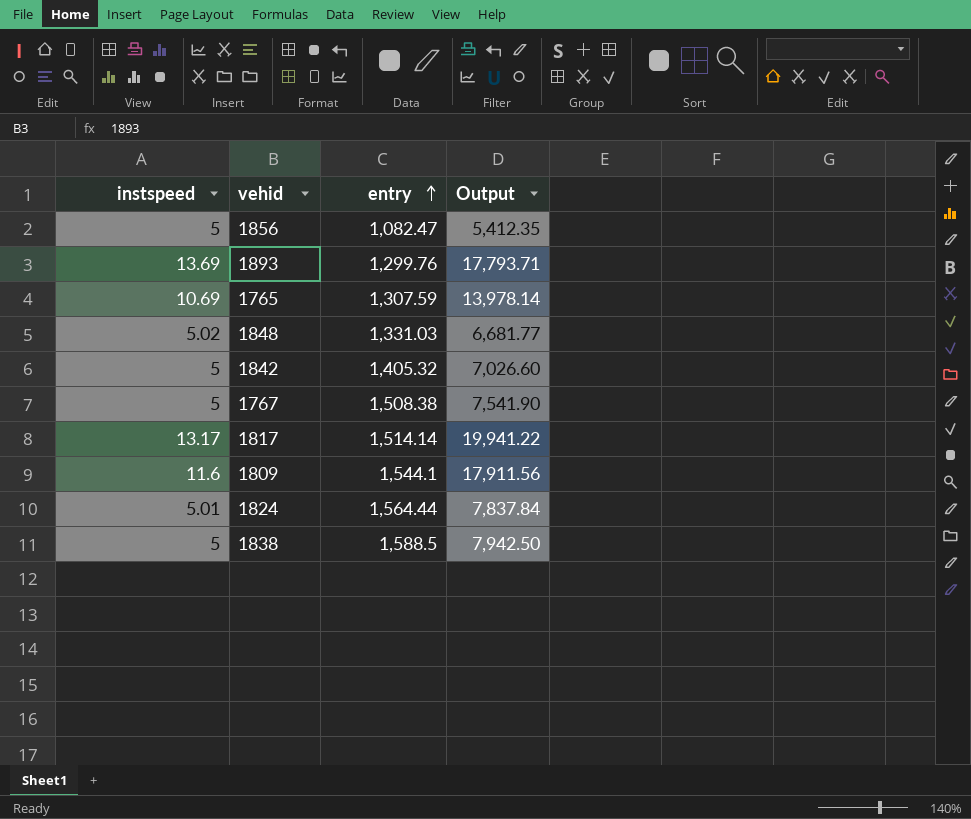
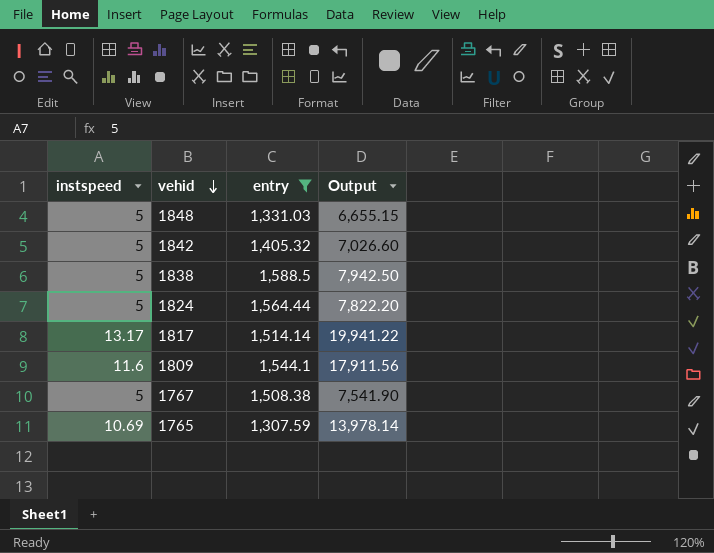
filter: none -> entry >= 1,307.59
row order: entry ascending -> vehid descending
1848 | instspeed: 5.02 -> 5
1848 | Output: 6,681.77 -> 6,655.15
1824 | instspeed: 5.01 -> 5
1824 | Output: 7,837.84 -> 7,822.20

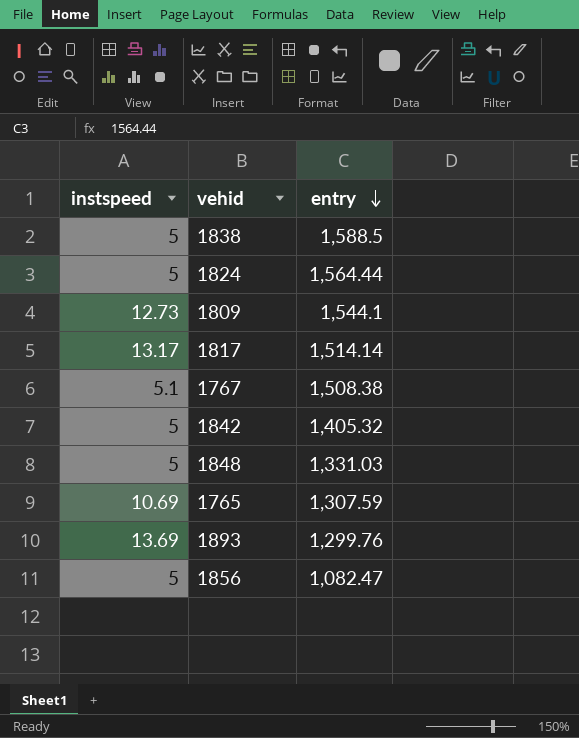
filter: entry >= 1,307.59 -> none
row order: vehid descending -> entry descending
column Output | formula: [instspeed] * [entry] -> none
1809 | instspeed: 11.6 -> 12.73
1767 | instspeed: 5 -> 5.1

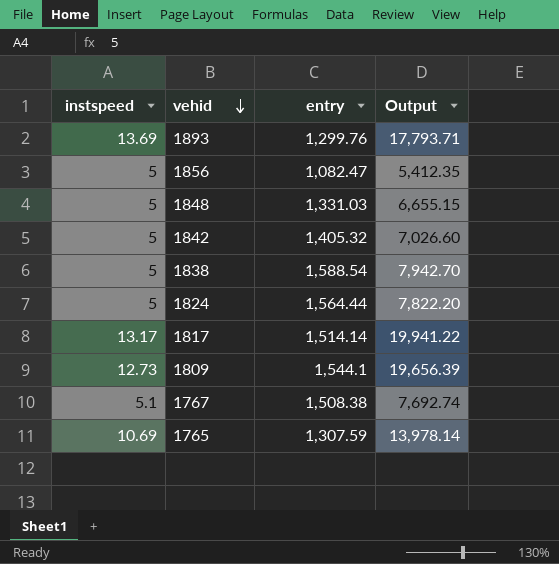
row order: entry descending -> vehid descending
column Output | formula: none -> [instspeed] * [entry]
1838 | entry: 1,588.5 -> 1,588.54

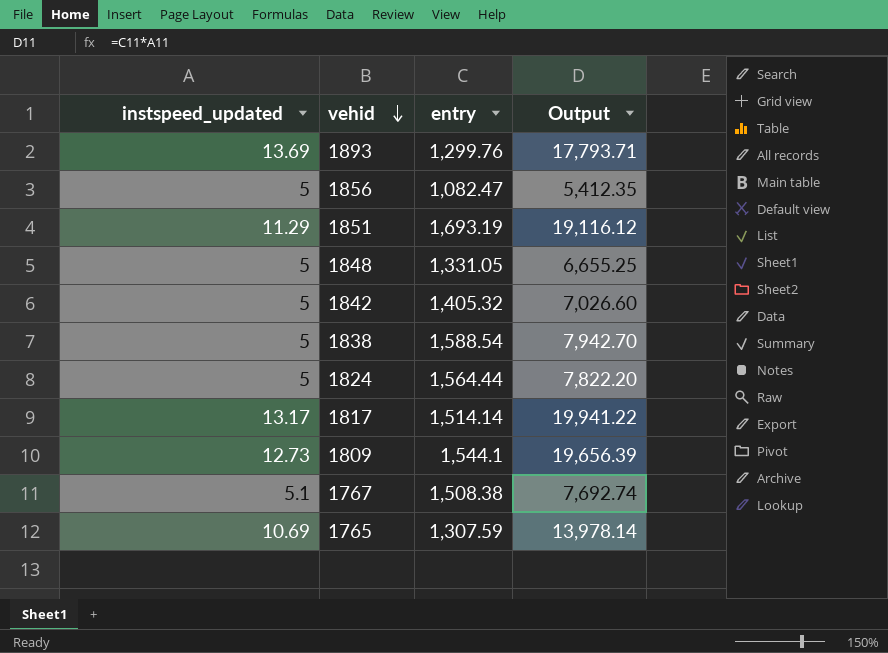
column name: instspeed -> instspeed_updated
row 1851: none -> 11.29 | 1,693.19 | 19,116.12
1848 | entry: 1,331.03 -> 1,331.05
1848 | Output: 6,655.15 -> 6,655.25

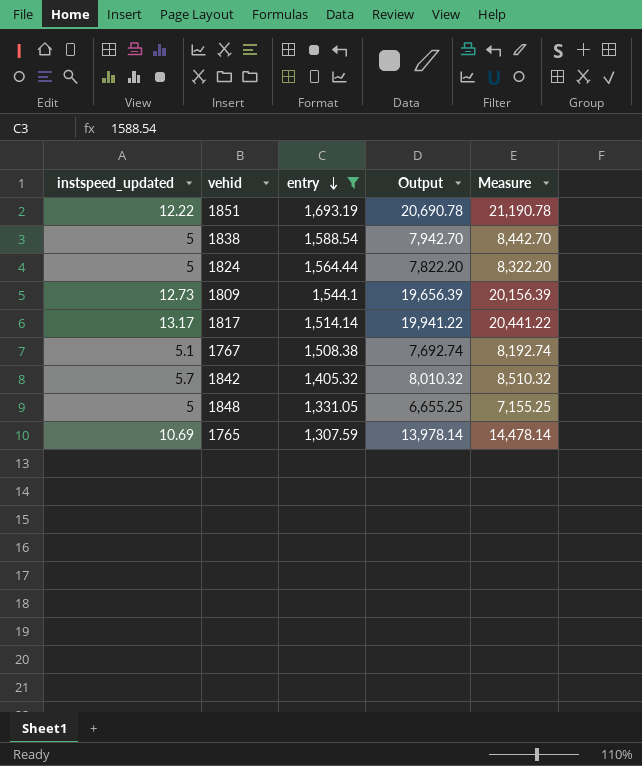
filter: none -> entry >= 1,307.59
row order: vehid descending -> entry descending
column Measure | formula: none -> [Output] + 500
1851 | instspeed_updated: 11.29 -> 12.22
1851 | Output: 19,116.12 -> 20,690.78
1842 | instspeed_updated: 5 -> 5.7
1842 | Output: 7,026.60 -> 8,010.32

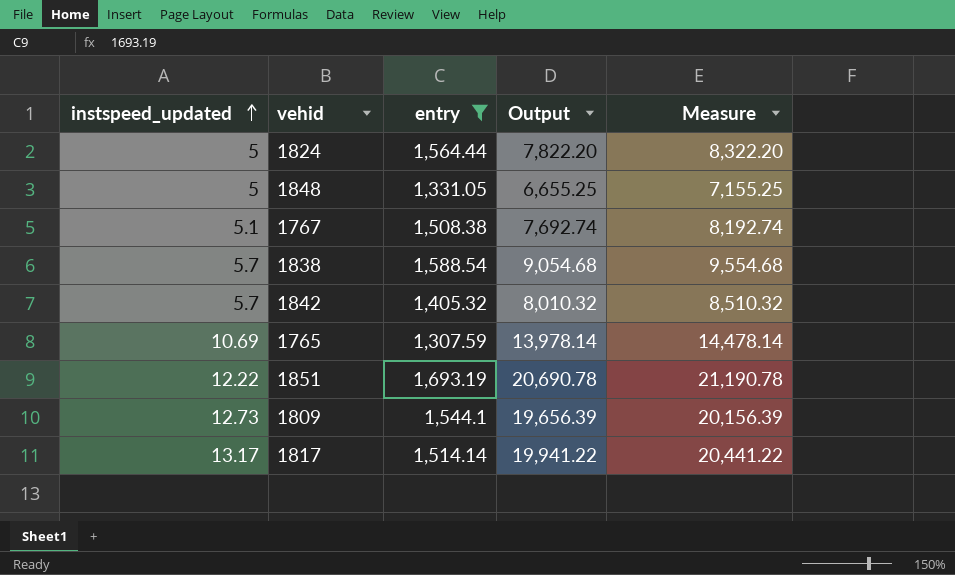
row order: entry descending -> instspeed_updated ascending
1838 | instspeed_updated: 5 -> 5.7
1838 | Output: 7,942.70 -> 9,054.68
1838 | Measure: 8,442.70 -> 9,554.68

